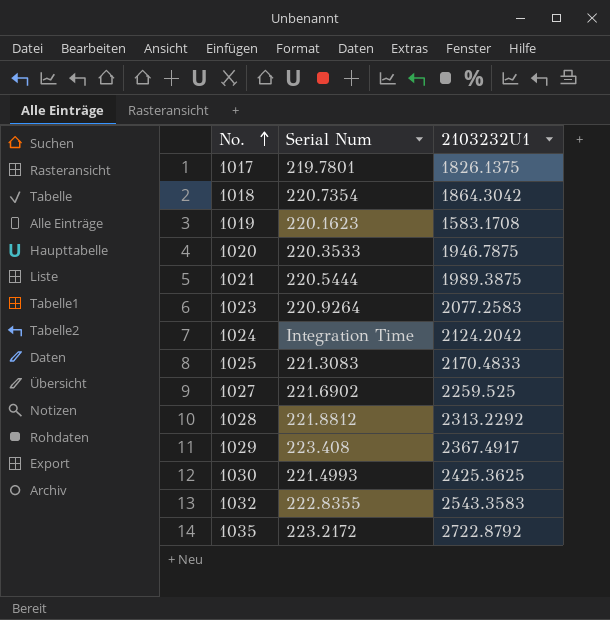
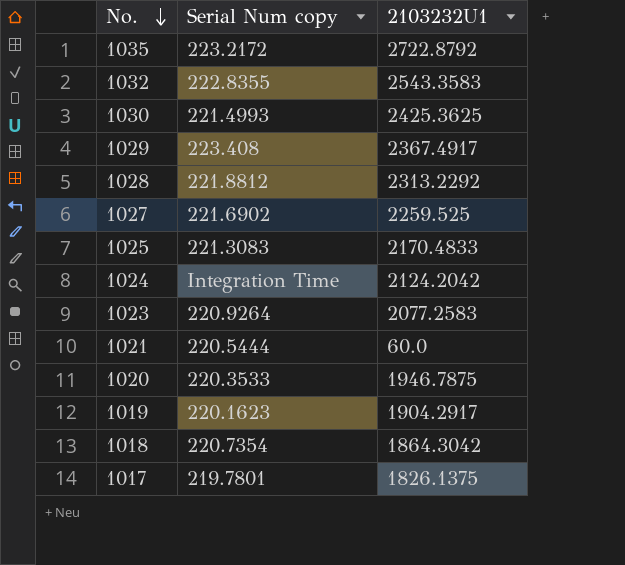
row order: No. ascending -> No. descending
column name: Serial Num -> Serial Num copy
1021 | 2103232U1: 1989.3875 -> 60.0
1019 | 2103232U1: 1583.1708 -> 1904.2917

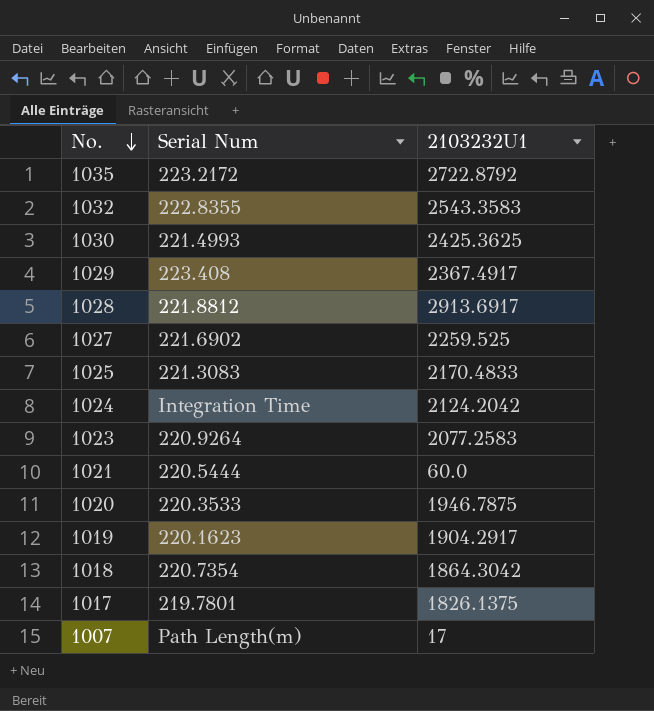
column name: Serial Num copy -> Serial Num
1028 | 2103232U1: 2313.2292 -> 2913.6917
row 1007: none -> Path Length(m) | 17

